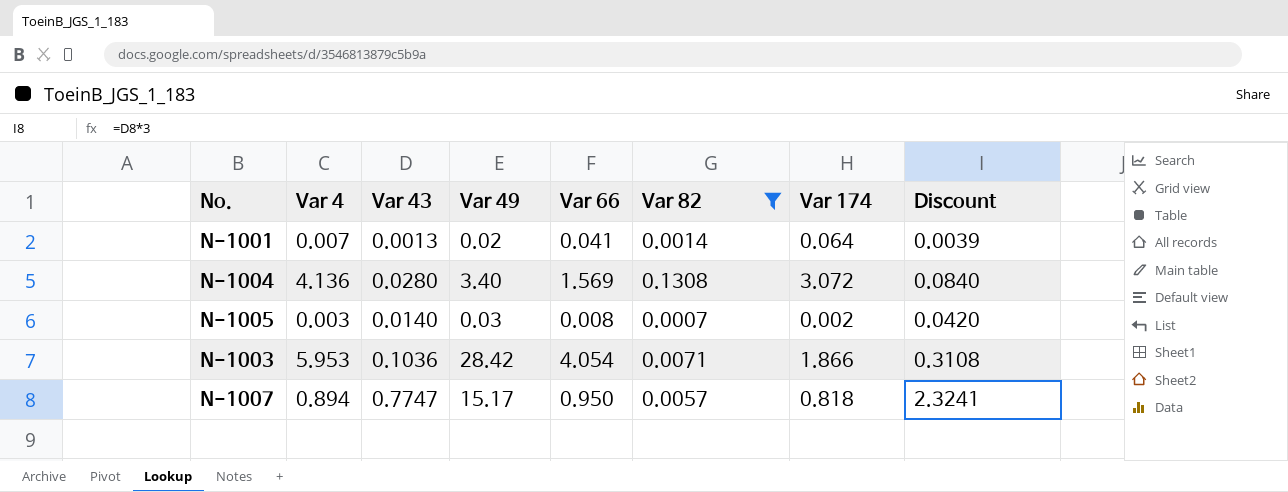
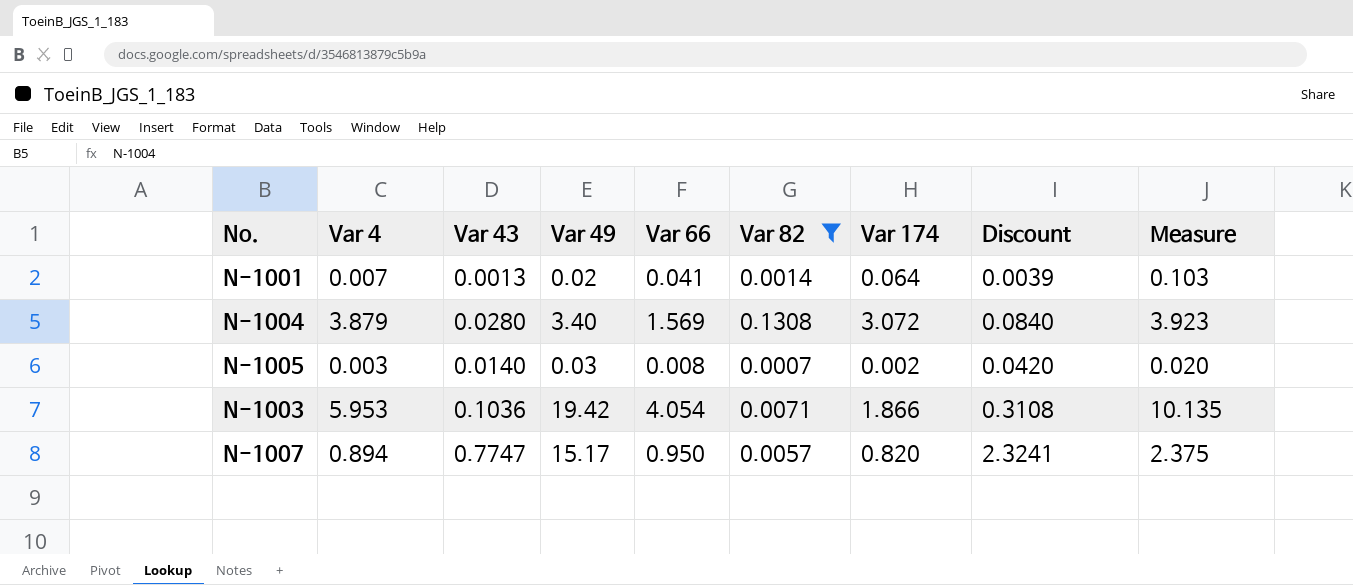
column Measure | formula: none -> [Var 66] * 2.5
N-1004 | Var 4: 4.136 -> 3.879
N-1003 | Var 49: 28.42 -> 19.42
N-1007 | Var 174: 0.818 -> 0.820

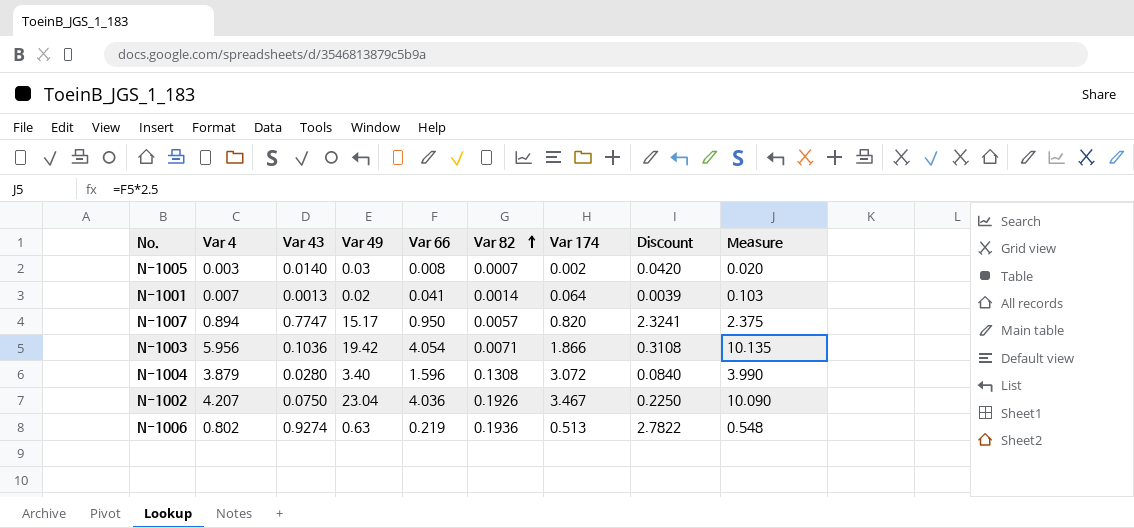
filter: Var 82 <= 0.1308 -> none
row order: none -> Var 82 ascending
N-1003 | Var 4: 5.953 -> 5.956
N-1004 | Var 66: 1.569 -> 1.596
N-1004 | Measure: 3.923 -> 3.990

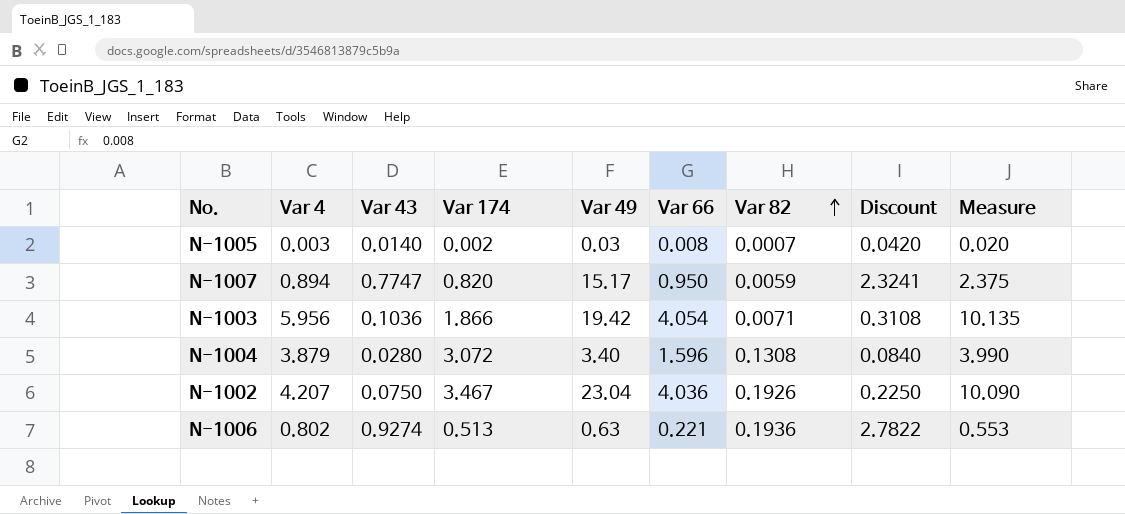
column Var 174 | position: 7 -> 4
row N-1001: 0.007 | 0.0013 | 0.02 | 0.041 | 0.0014 | 0.064 | 0.0039 | 0.103 -> none
N-1007 | Var 82: 0.0057 -> 0.0059
N-1006 | Var 66: 0.219 -> 0.221
N-1006 | Measure: 0.548 -> 0.553

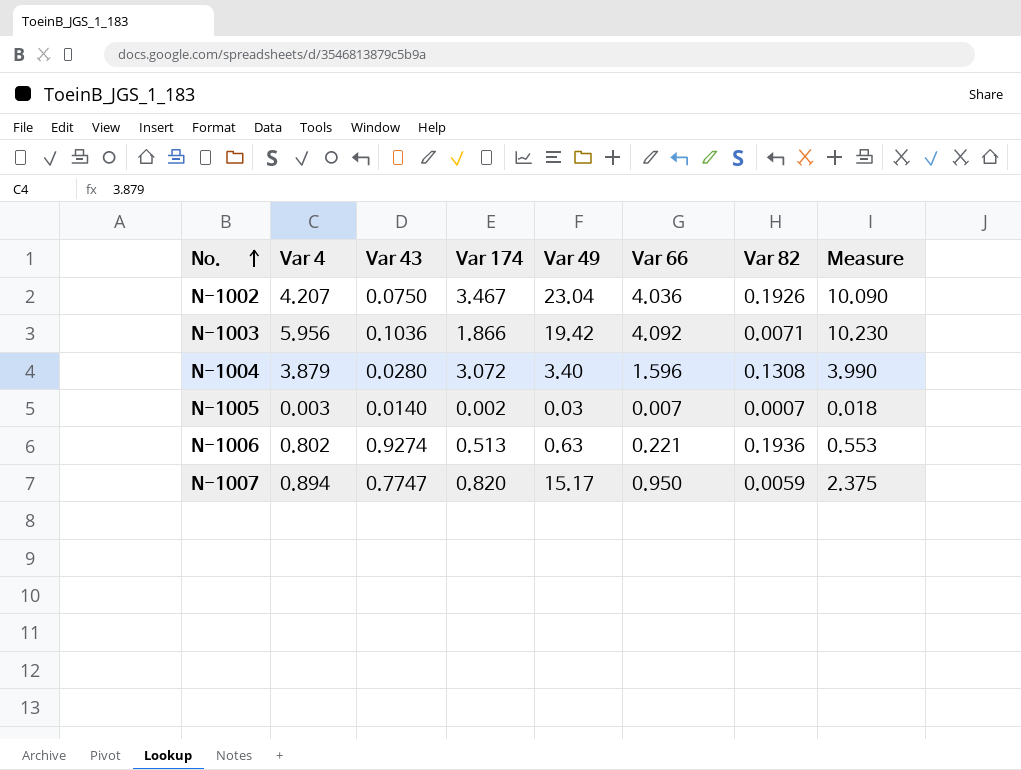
row order: Var 82 ascending -> No. ascending
column Discount | formula: [Var 43] * 3 -> none
N-1003 | Var 66: 4.054 -> 4.092
N-1003 | Measure: 10.135 -> 10.230
N-1005 | Var 66: 0.008 -> 0.007
N-1005 | Measure: 0.020 -> 0.018

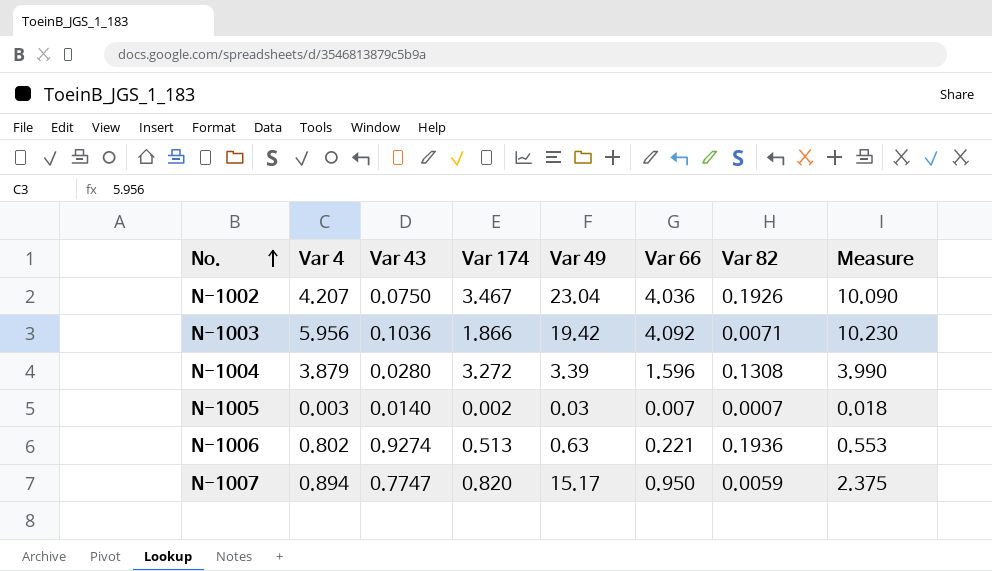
N-1004 | Var 174: 3.072 -> 3.272
N-1004 | Var 49: 3.40 -> 3.39

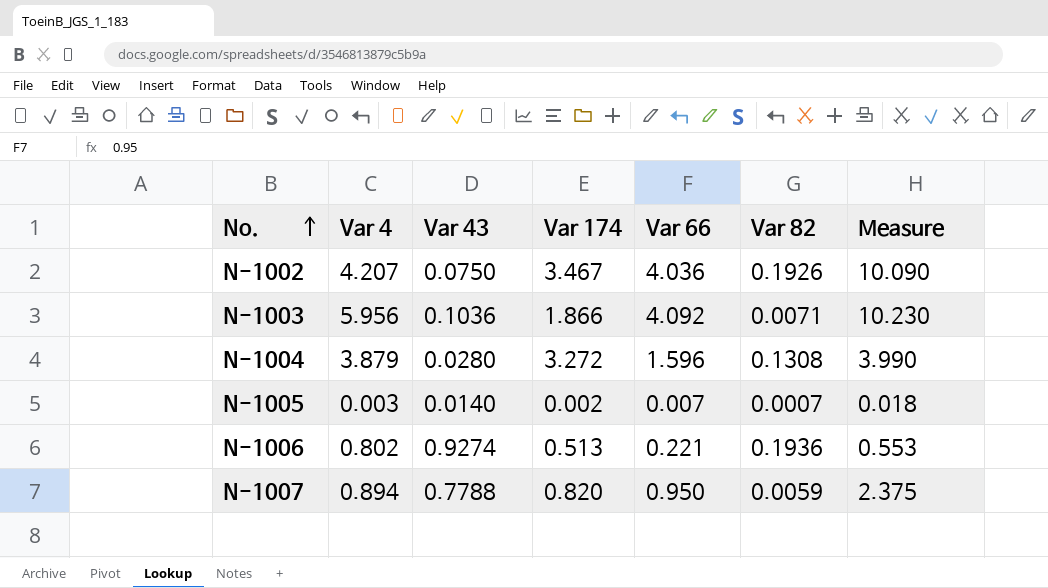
column Var 49 | position: 5 -> none
N-1007 | Var 43: 0.7747 -> 0.7788

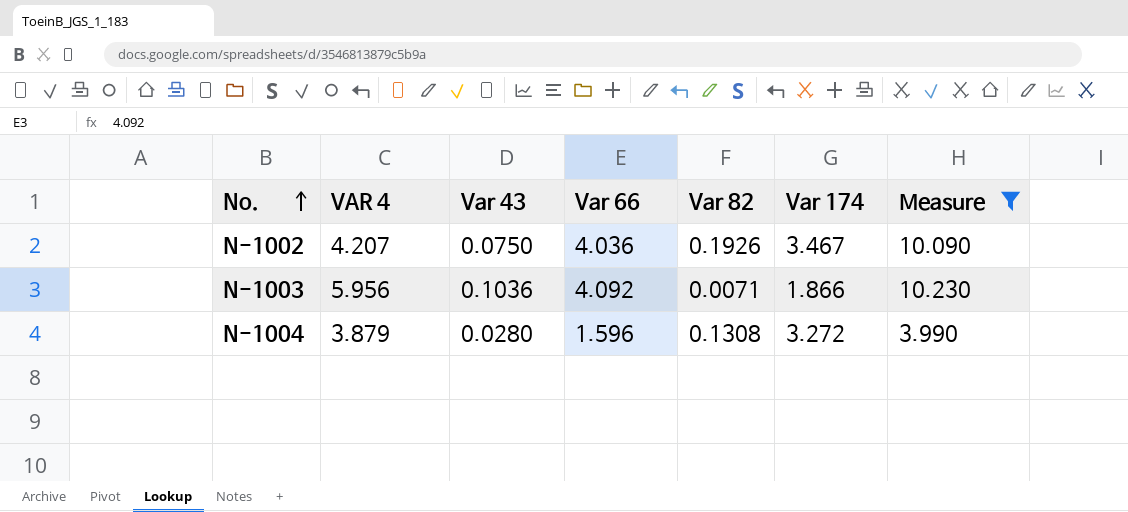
filter: none -> Measure >= 3.990
column name: Var 4 -> VAR 4
column Var 174 | position: 4 -> 6

